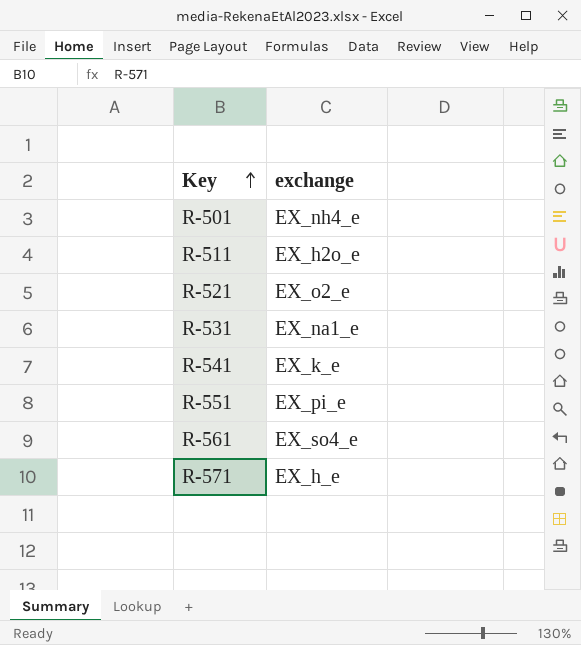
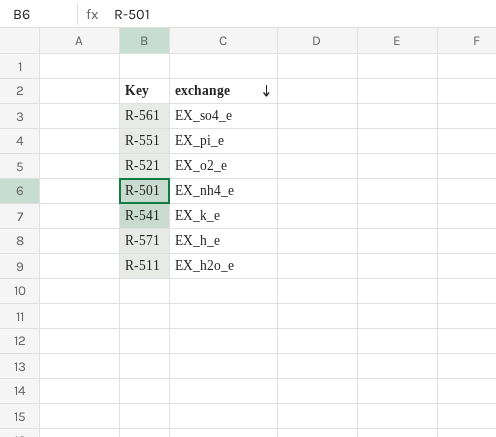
row order: Key ascending -> exchange descending
row R-531: EX_na1_e -> none

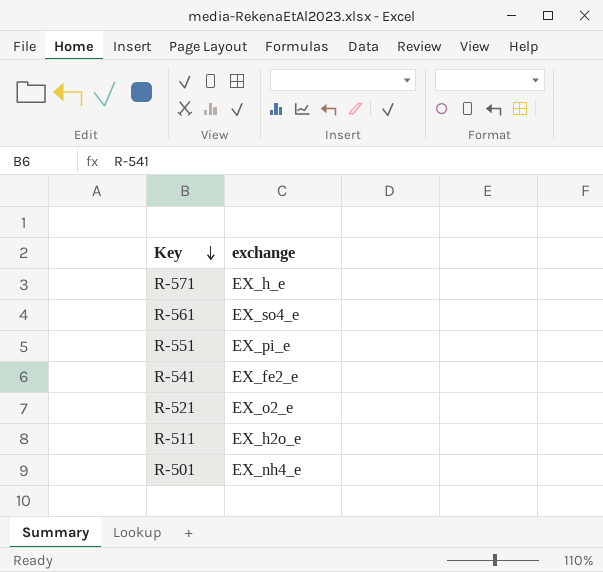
row order: exchange descending -> Key descending
R-541 | exchange: EX_k_e -> EX_fe2_e

